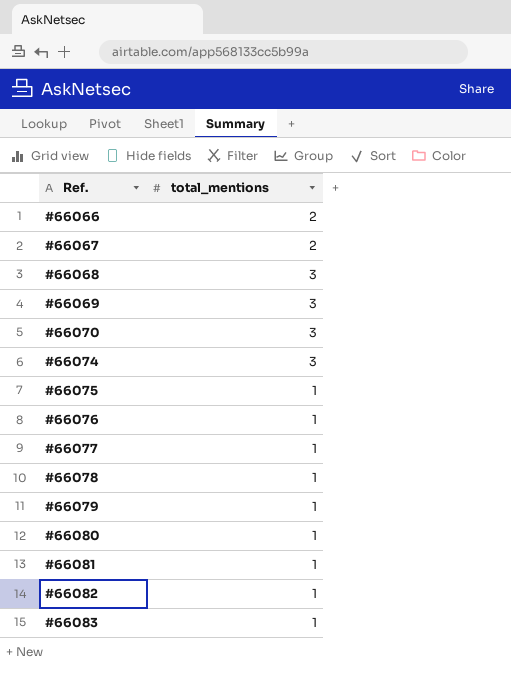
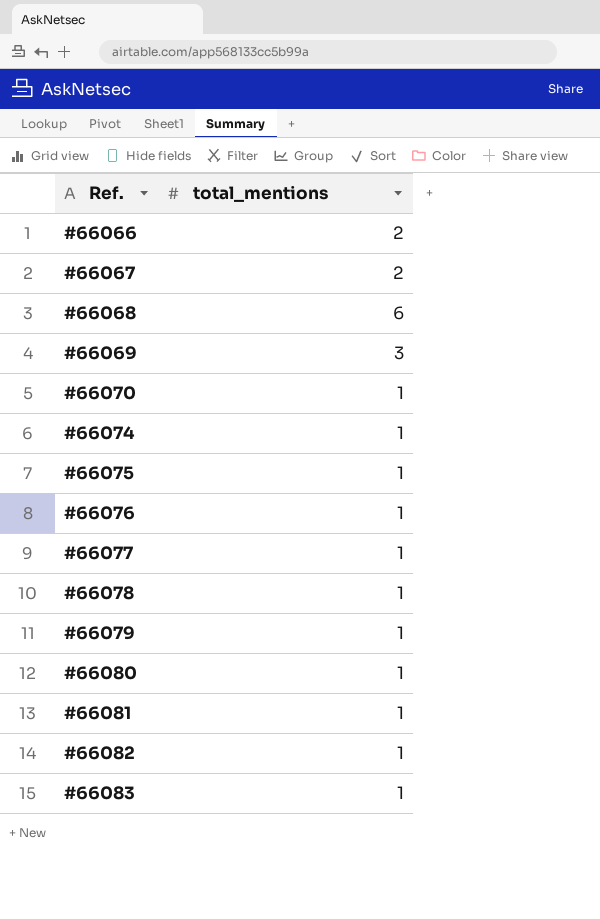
#66068 | total_mentions: 3 -> 6
#66070 | total_mentions: 3 -> 1
#66074 | total_mentions: 3 -> 1

